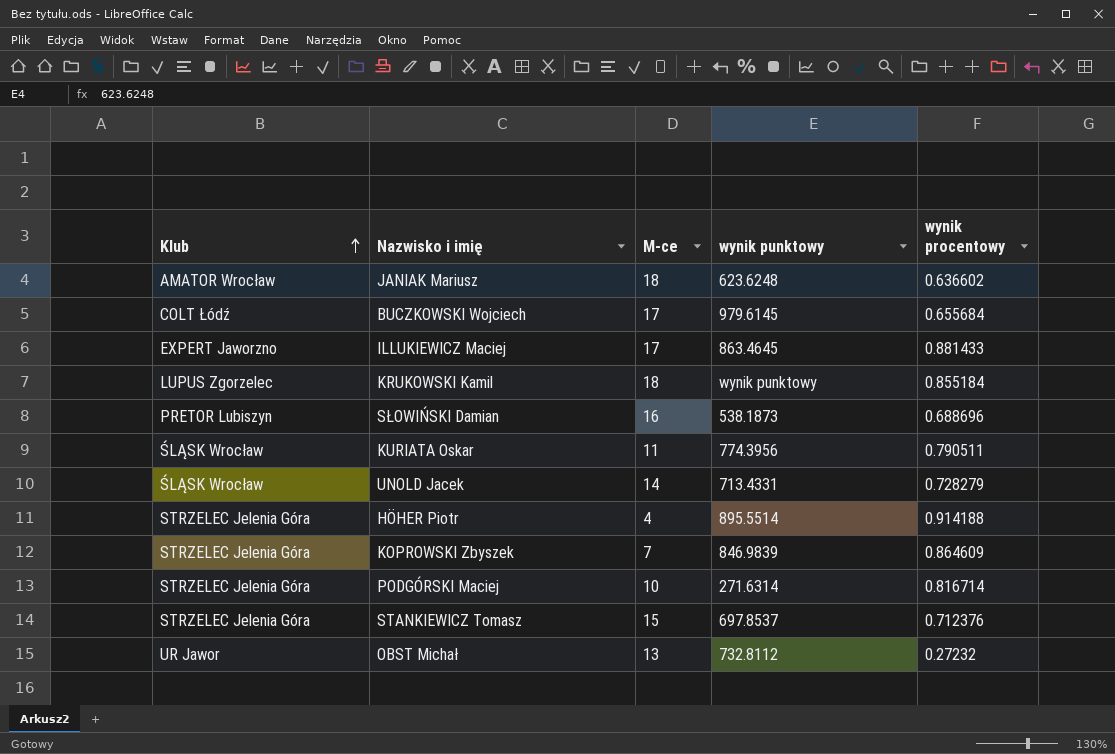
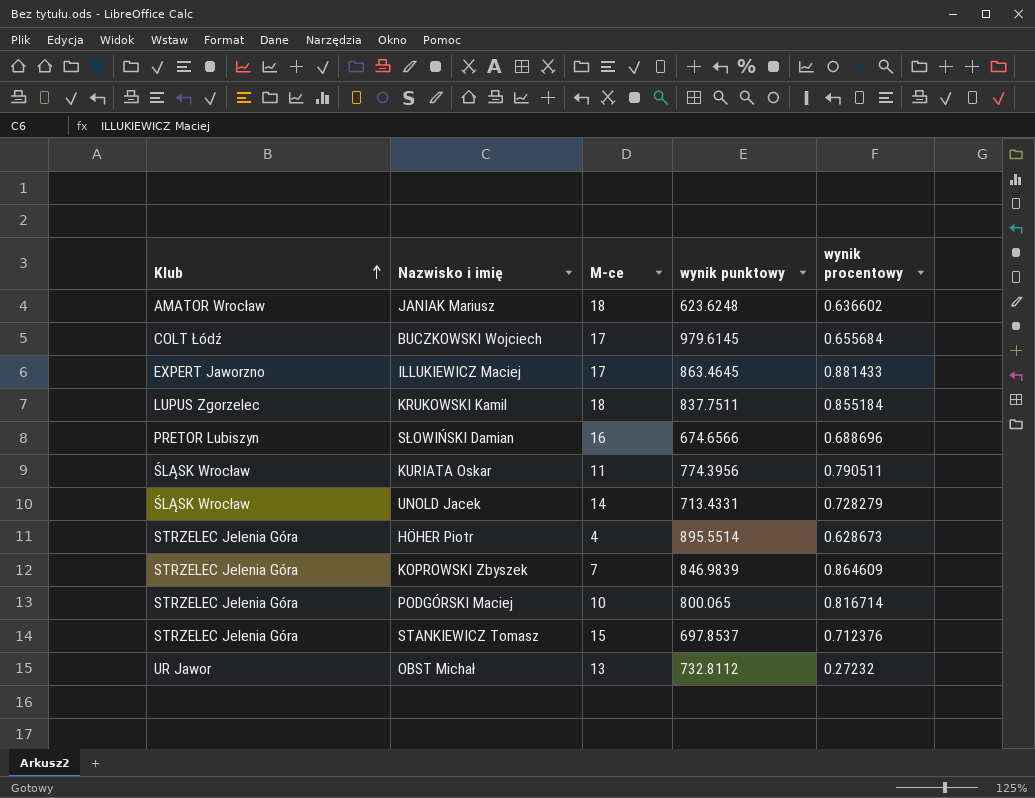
KRUKOWSKI Kamil | wynik punktowy: wynik punktowy -> 837.7511
SŁOWIŃSKI Damian | wynik punktowy: 538.1873 -> 674.6566
HÖHER Piotr | wynik procentowy: 0.914188 -> 0.628673
PODGÓRSKI Maciej | wynik punktowy: 271.6314 -> 800.065

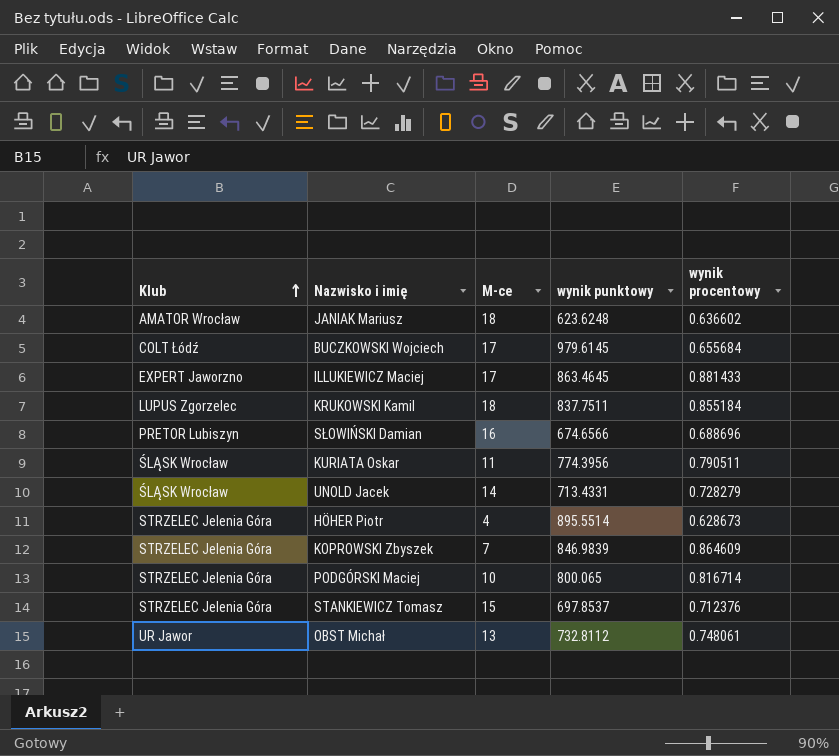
OBST Michał | wynik procentowy: 0.27232 -> 0.748061

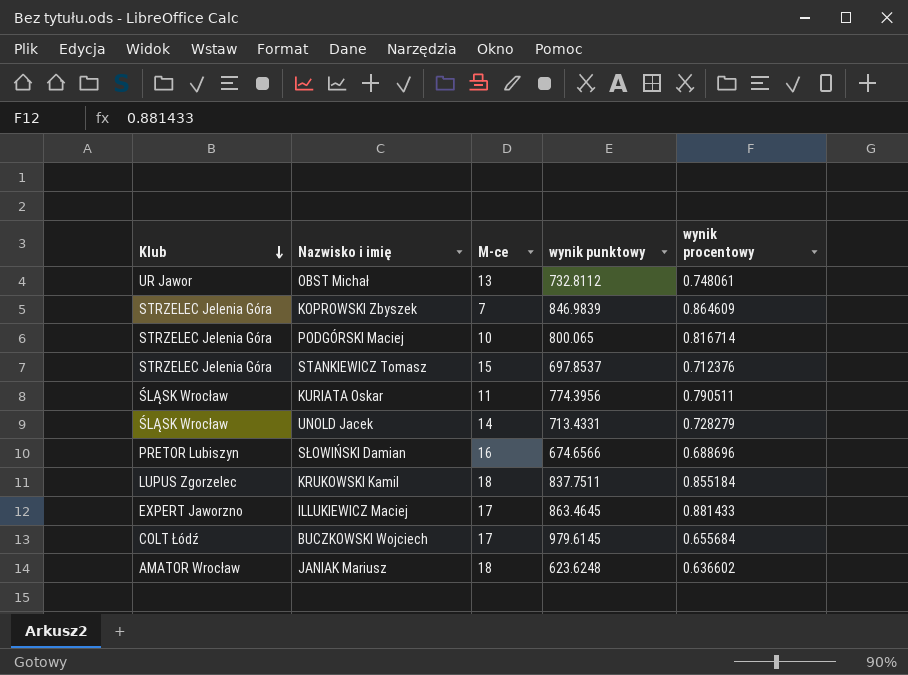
row order: Klub ascending -> Klub descending
row HÖHER Piotr: STRZELEC Jelenia Góra | 4 | 895.5514 | 0.628673 -> none

